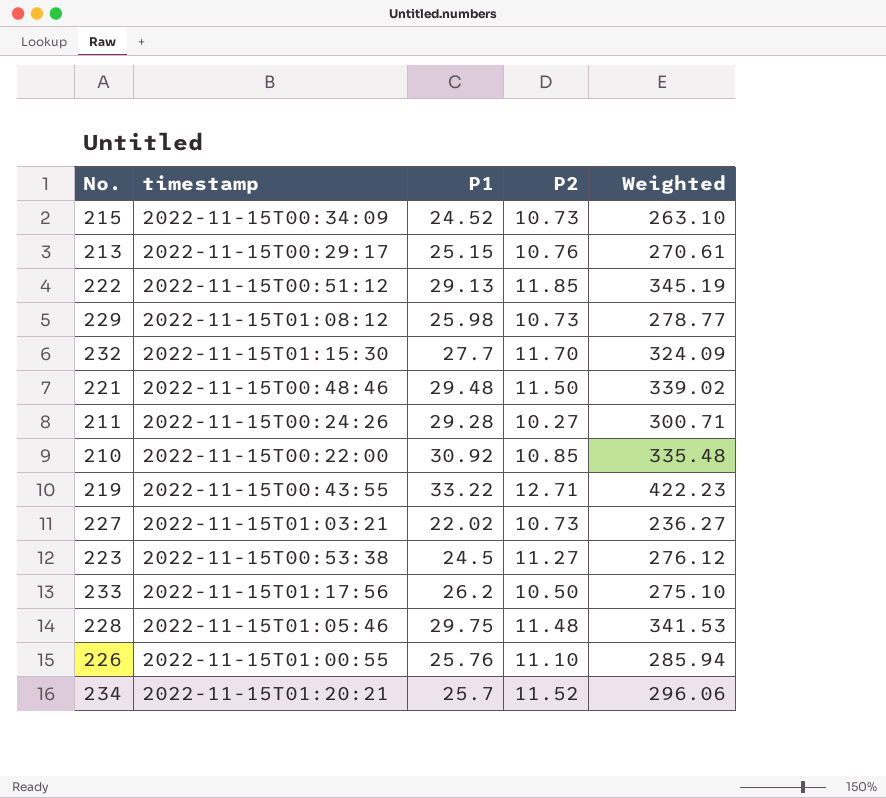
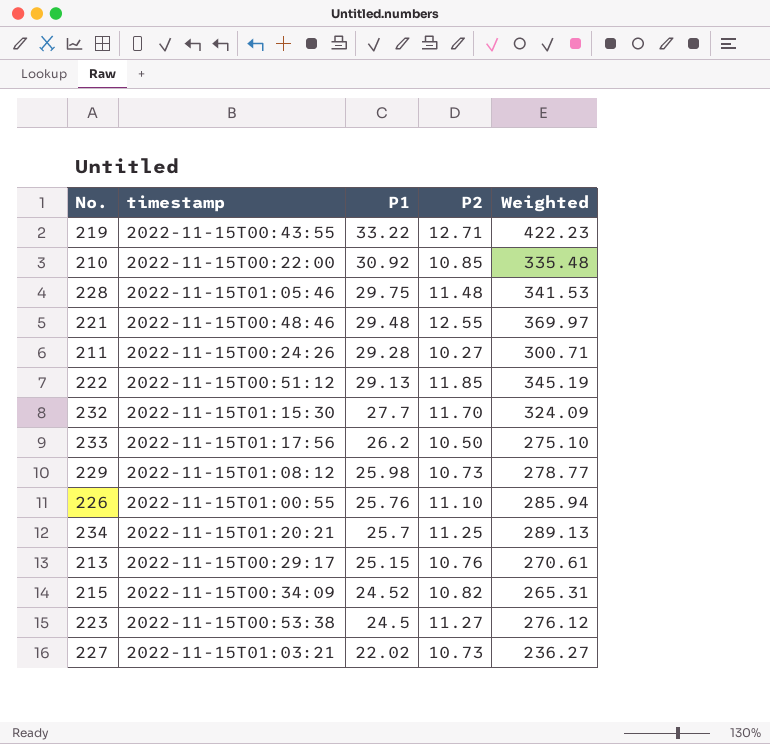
row order: none -> P1 descending
221 | P2: 11.50 -> 12.55
221 | Weighted: 339.02 -> 369.97
234 | P2: 11.52 -> 11.25
234 | Weighted: 296.06 -> 289.13
215 | P2: 10.73 -> 10.82
215 | Weighted: 263.10 -> 265.31

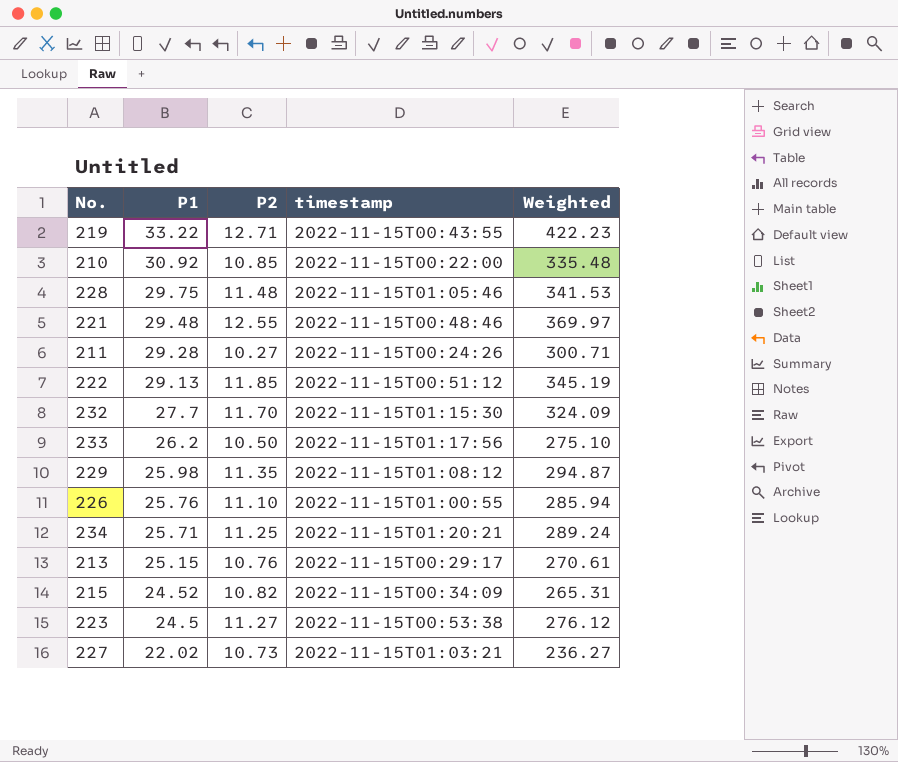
column timestamp | position: 2 -> 4
229 | P2: 10.73 -> 11.35
229 | Weighted: 278.77 -> 294.87
234 | P1: 25.7 -> 25.71
234 | Weighted: 289.13 -> 289.24

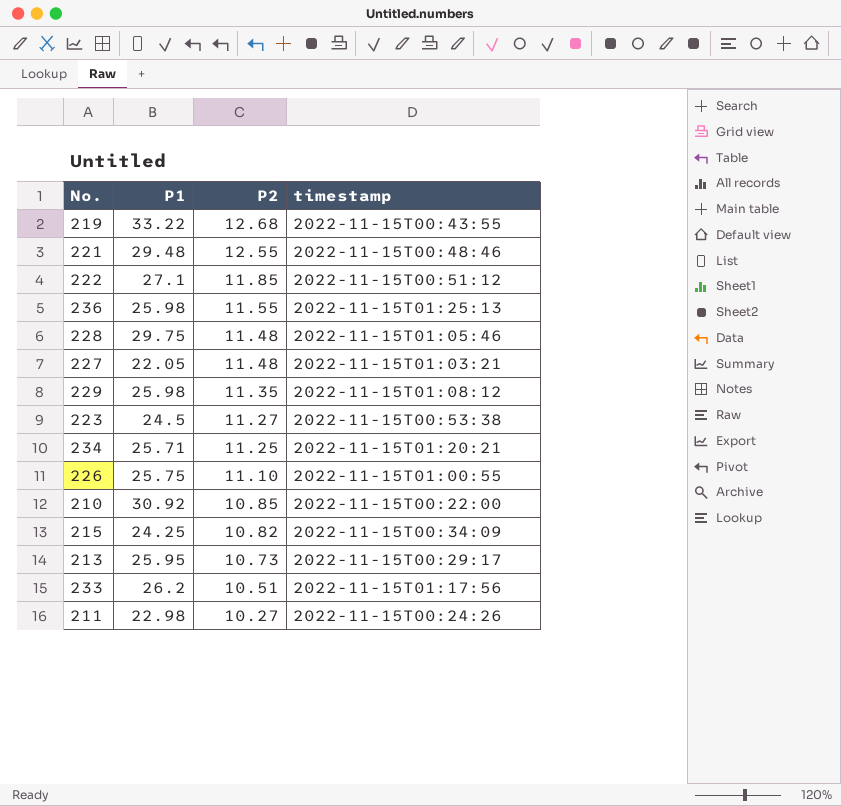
row order: P1 descending -> P2 descending
column Weighted | formula: [P1] * [P2] -> none
row 232: 27.7 | 11.70 | 2022-11-15T01:15:30 | 324.09 -> none
219 | P2: 12.71 -> 12.68
222 | P1: 29.13 -> 27.1
row 236: none -> 25.98 | 11.55 | 2022-11-15T01:25:13
227 | P1: 22.02 -> 22.05
227 | P2: 10.73 -> 11.48
226 | P1: 25.76 -> 25.75
215 | P1: 24.52 -> 24.25
213 | P1: 25.15 -> 25.95
213 | P2: 10.76 -> 10.73
233 | P2: 10.50 -> 10.51
211 | P1: 29.28 -> 22.98

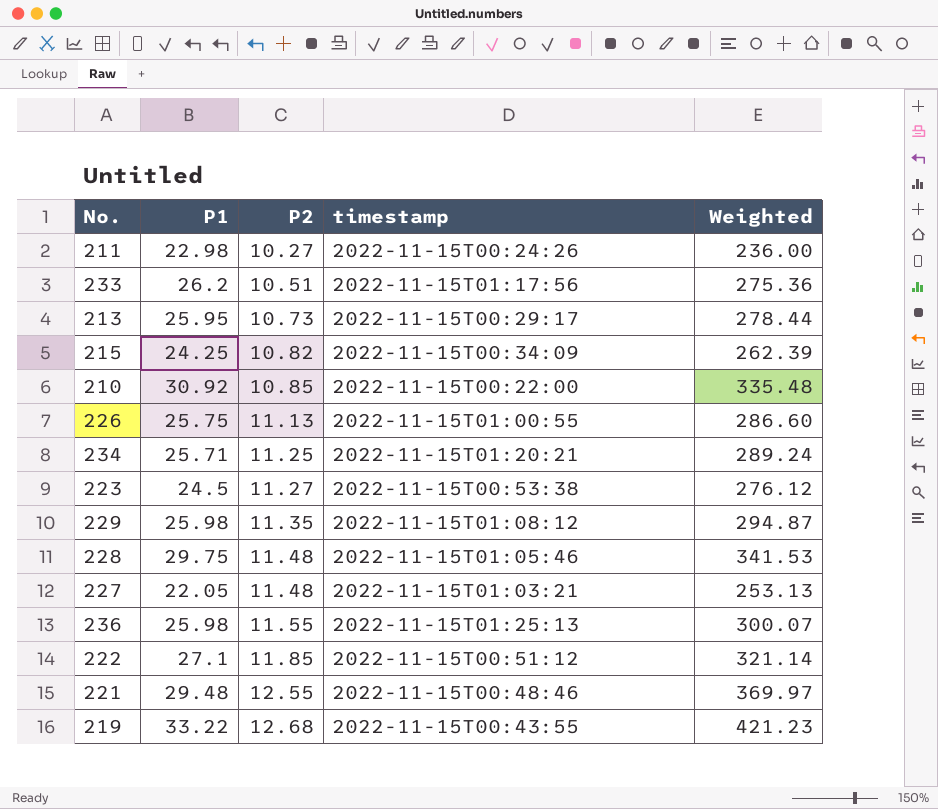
row order: P2 descending -> P2 ascending
column Weighted | formula: none -> [P1] * [P2]
226 | P2: 11.10 -> 11.13

